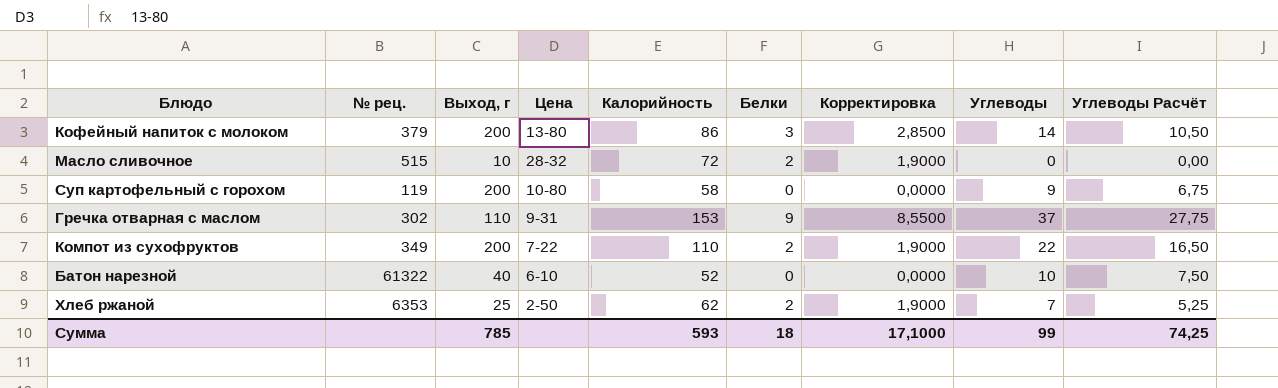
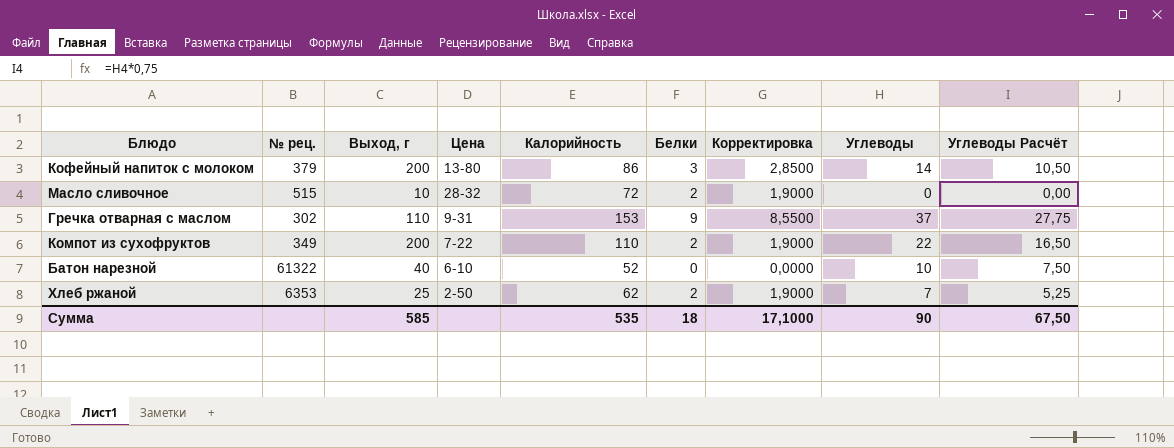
row Суп картофельный с горохом: 119 | 200 | 10-80 | 58 | 0 | 0,0000 | 9 | 6,75 -> none
Сумма | Выход, г: 785 -> 585
Сумма | Калорийность: 593 -> 535
Сумма | Углеводы: 99 -> 90
Сумма | Углеводы Расчёт: 74,25 -> 67,50

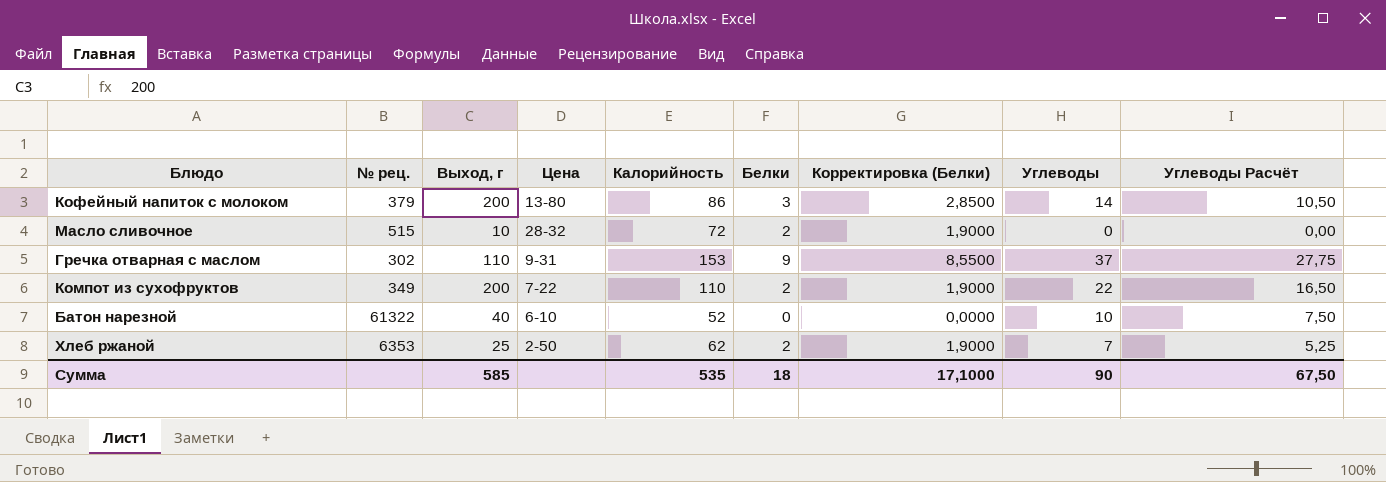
column name: Корректировка -> Корректировка (Белки)

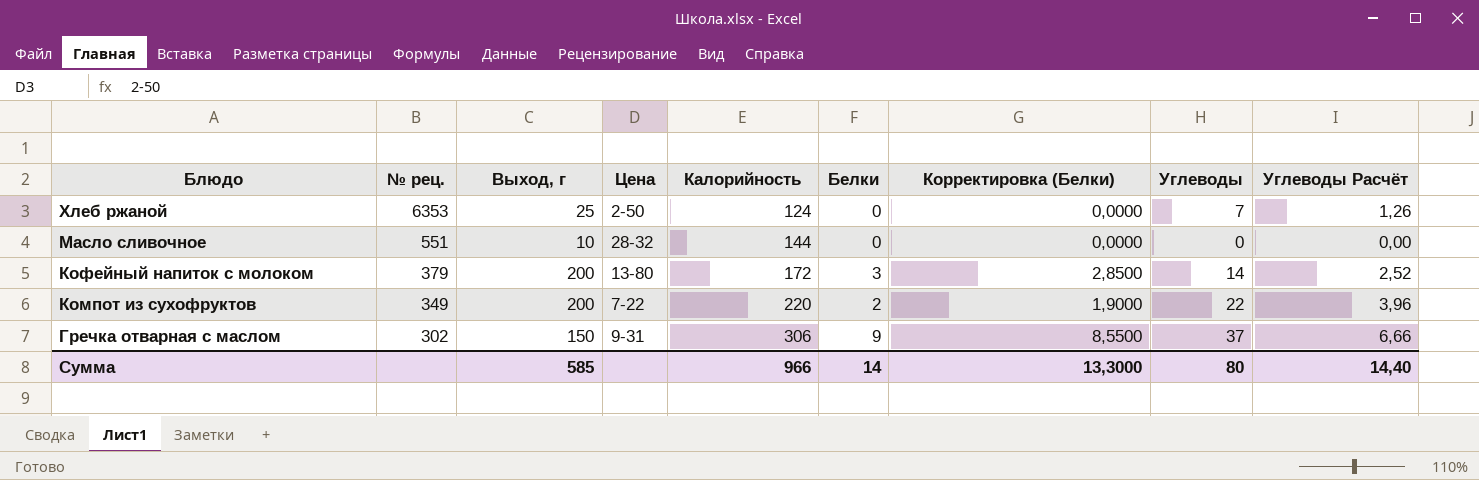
row order: none -> Блюдо descending
column Углеводы Расчёт | formula: [Углеводы] * 0,75 -> [Углеводы] * 0,18
row Батон нарезной: 61322 | 40 | 6-10 | 52 | 0 | 0,0000 | 10 | 7,50 -> none
Хлеб ржаной | Калорийность: 62 -> 124
Хлеб ржаной | Белки: 2 -> 0
Хлеб ржаной | Корректировка (Белки): 1,9000 -> 0,0000
Масло сливочное | № рец.: 515 -> 551
Масло сливочное | Калорийность: 72 -> 144
Масло сливочное | Белки: 2 -> 0
Масло сливочное | Корректировка (Белки): 1,9000 -> 0,0000
Кофейный напиток с молоком | Калорийность: 86 -> 172
Компот из сухофруктов | Калорийность: 110 -> 220
Гречка отварная с маслом | Выход, г: 110 -> 150
Гречка отварная с маслом | Калорийность: 153 -> 306
Сумма | Калорийность: 535 -> 966
Сумма | Белки: 18 -> 14
Сумма | Корректировка (Белки): 17,1000 -> 13,3000
Сумма | Углеводы: 90 -> 80
Сумма | Углеводы Расчёт: 67,50 -> 14,40

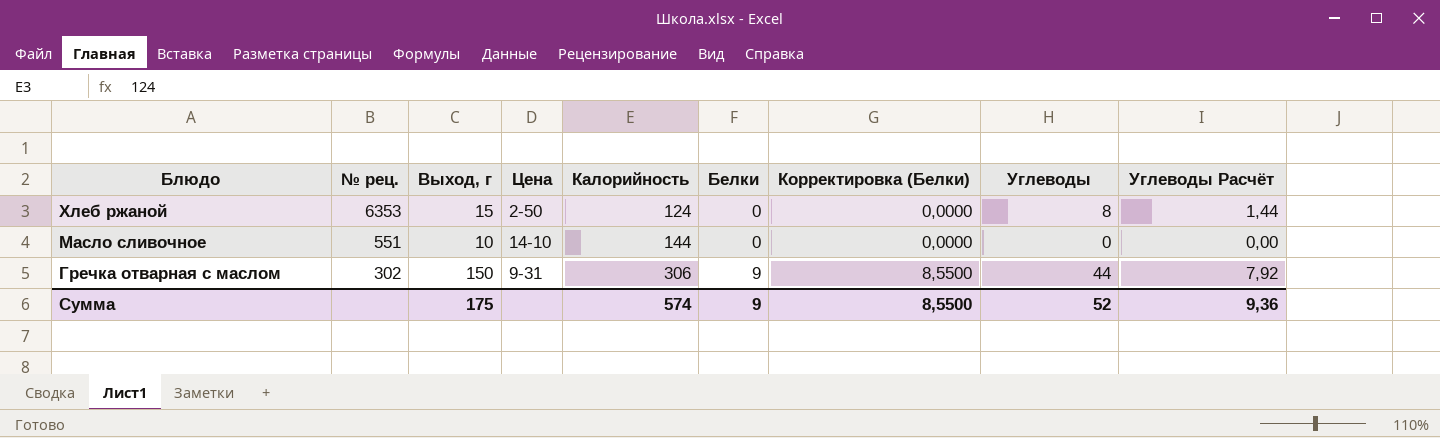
row Кофейный напиток с молоком: 379 | 200 | 13-80 | 172 | 3 | 2,8500 | 14 | 2,52 -> none
row Компот из сухофруктов: 349 | 200 | 7-22 | 220 | 2 | 1,9000 | 22 | 3,96 -> none
Хлеб ржаной | Выход, г: 25 -> 15
Хлеб ржаной | Углеводы: 7 -> 8
Хлеб ржаной | Углеводы Расчёт: 1,26 -> 1,44
Масло сливочное | Цена: 28-32 -> 14-10
Гречка отварная с маслом | Углеводы: 37 -> 44
Гречка отварная с маслом | Углеводы Расчёт: 6,66 -> 7,92
Сумма | Выход, г: 585 -> 175
Сумма | Калорийность: 966 -> 574
Сумма | Белки: 14 -> 9
Сумма | Корректировка (Белки): 13,3000 -> 8,5500
Сумма | Углеводы: 80 -> 52
Сумма | Углеводы Расчёт: 14,40 -> 9,36

